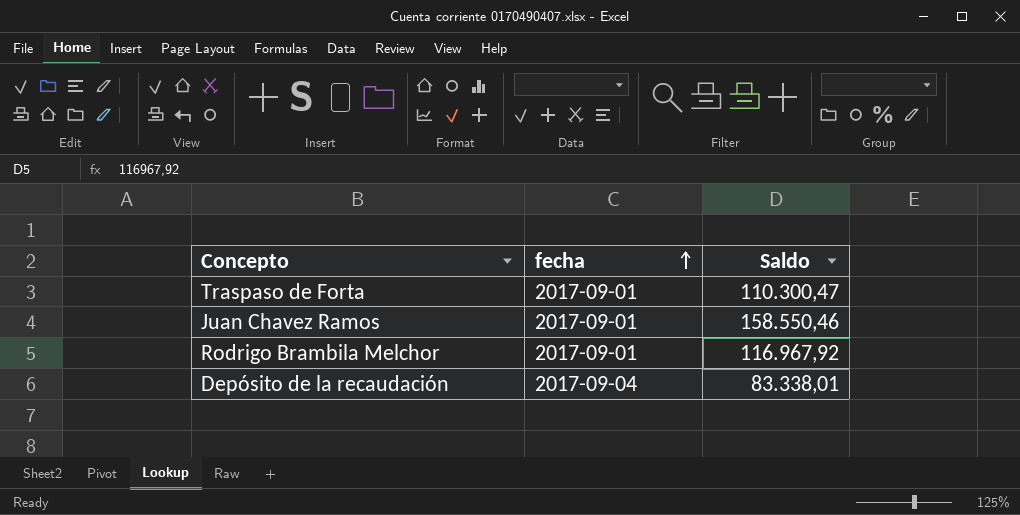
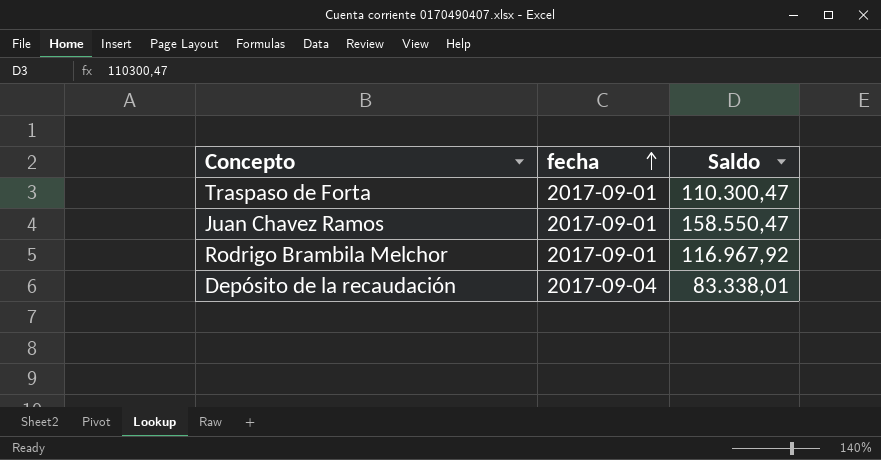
Juan Chavez Ramos | Saldo: 158.550,46 -> 158.550,47

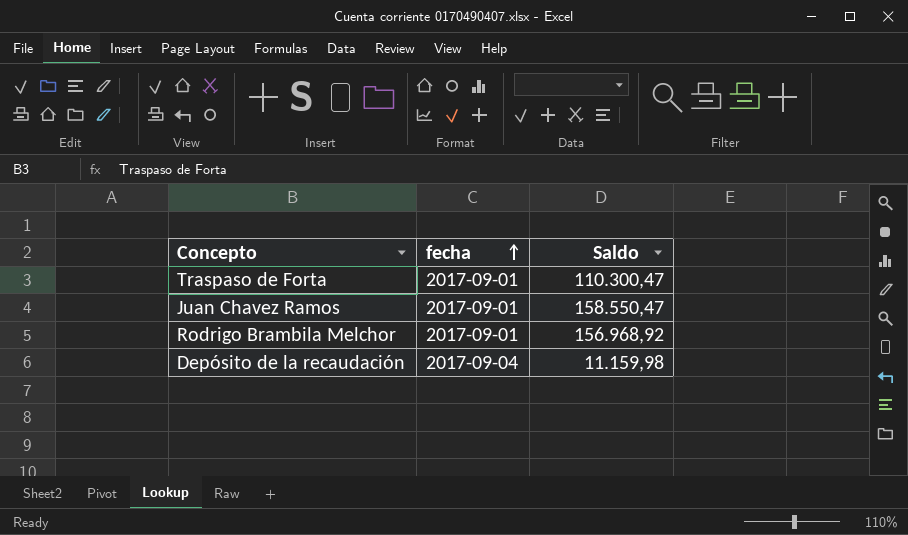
Rodrigo Brambila Melchor | Saldo: 116.967,92 -> 156.968,92
Depósito de la recaudación | Saldo: 83.338,01 -> 11.159,98

